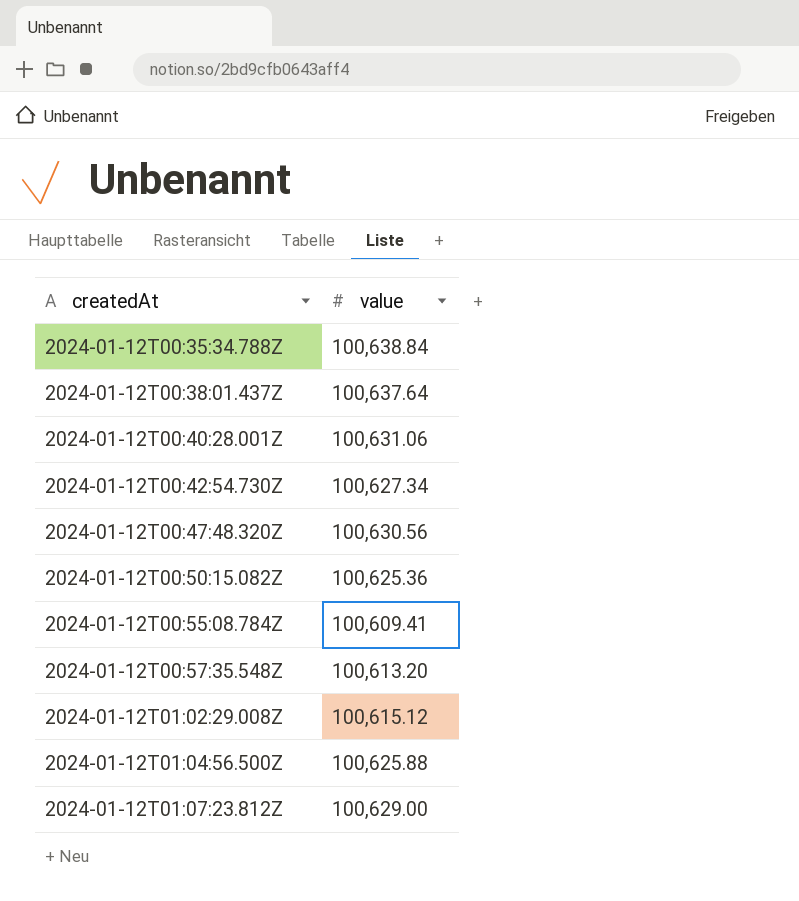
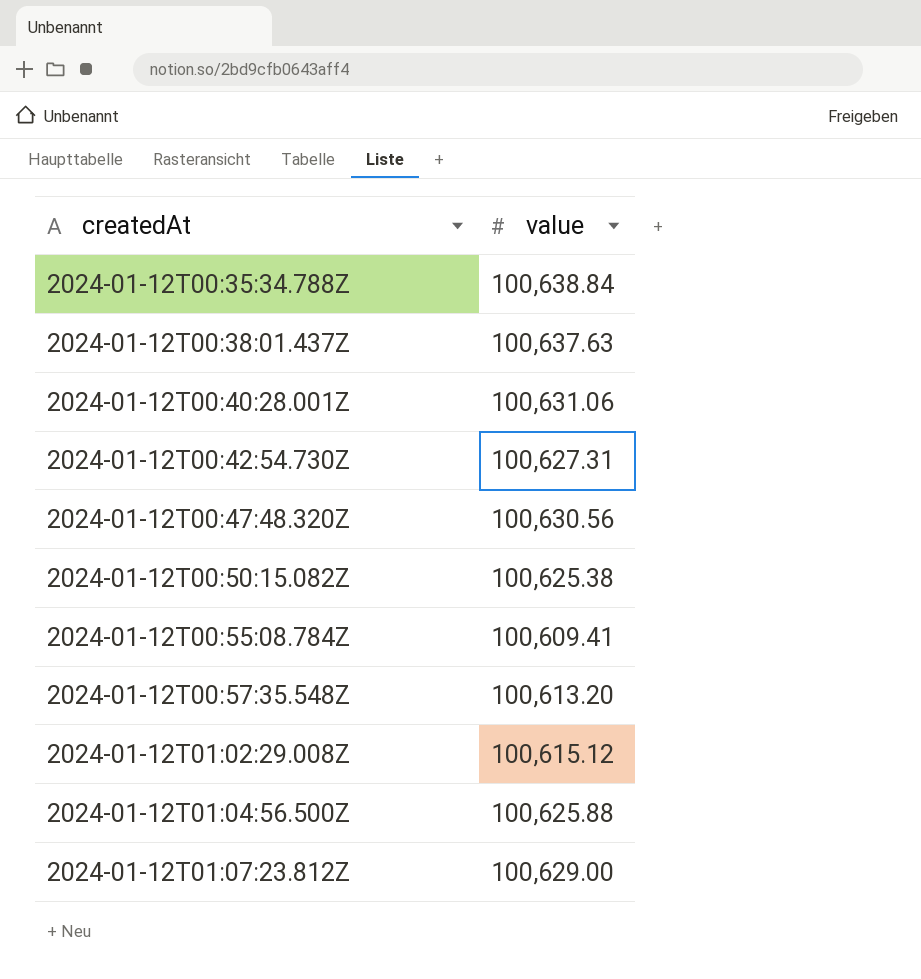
2024-01-12T00:38:01.437Z | value: 100,637.64 -> 100,637.63
2024-01-12T00:42:54.730Z | value: 100,627.34 -> 100,627.31
2024-01-12T00:50:15.082Z | value: 100,625.36 -> 100,625.38

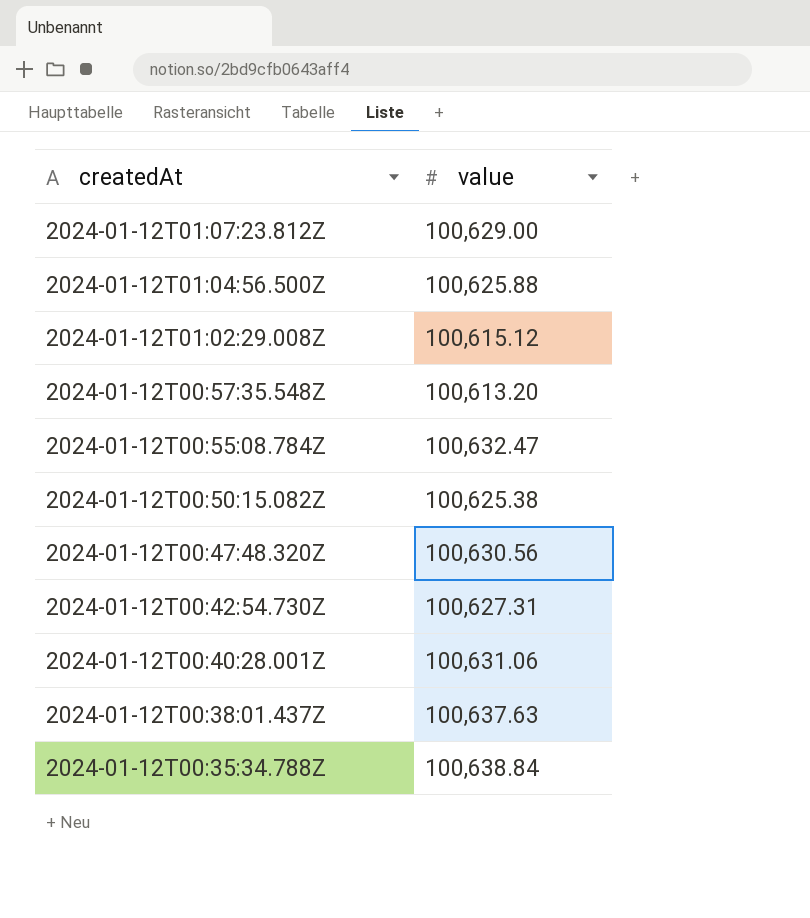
row order: createdAt ascending -> createdAt descending
2024-01-12T00:55:08.784Z | value: 100,609.41 -> 100,632.47

